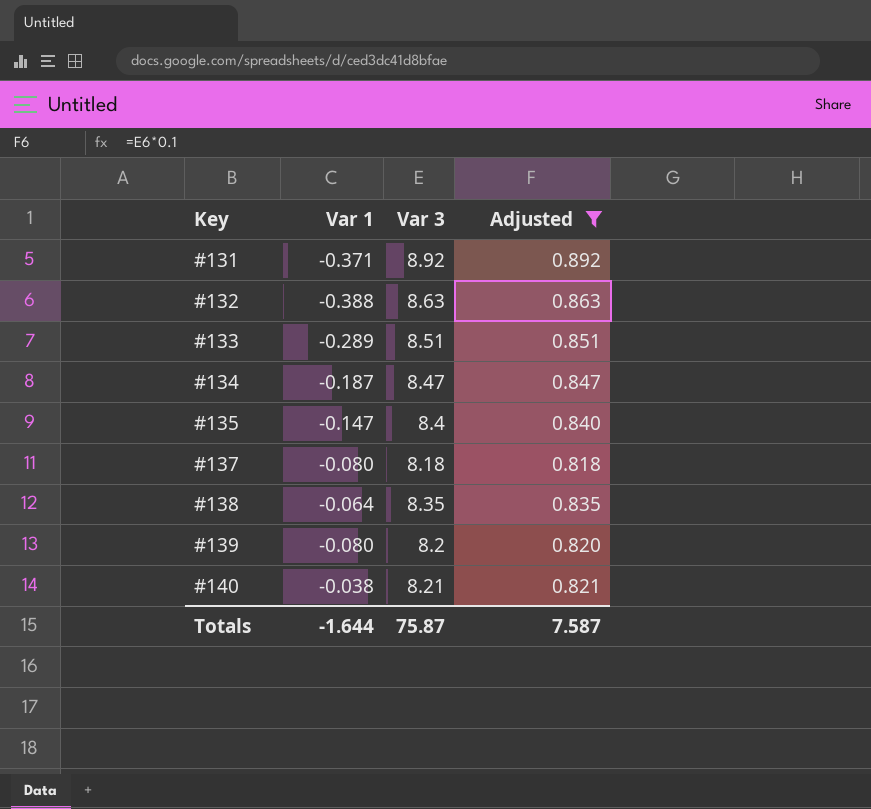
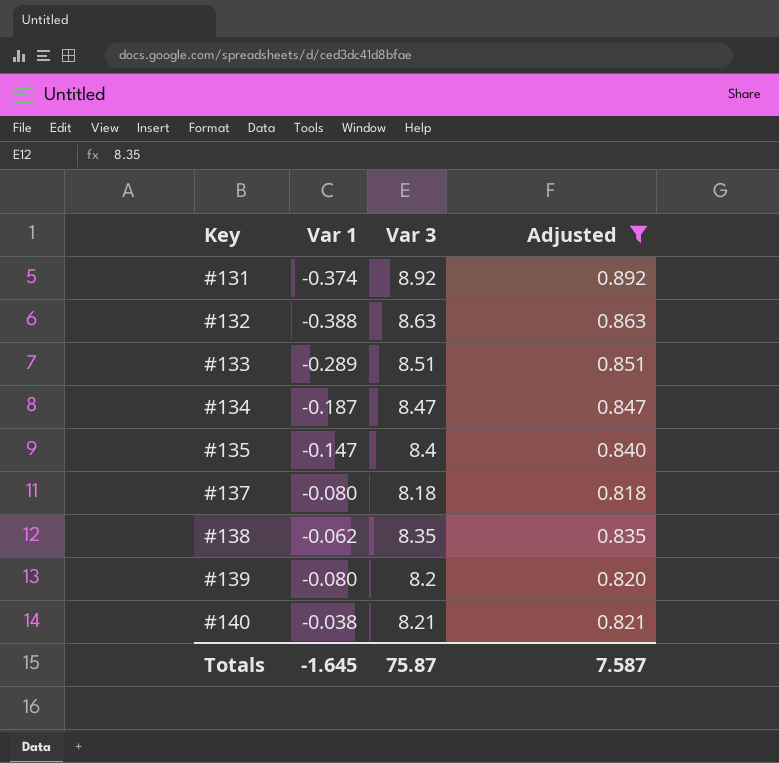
#131 | Var 1: -0.371 -> -0.374
#138 | Var 1: -0.064 -> -0.062
Totals | Var 1: -1.644 -> -1.645

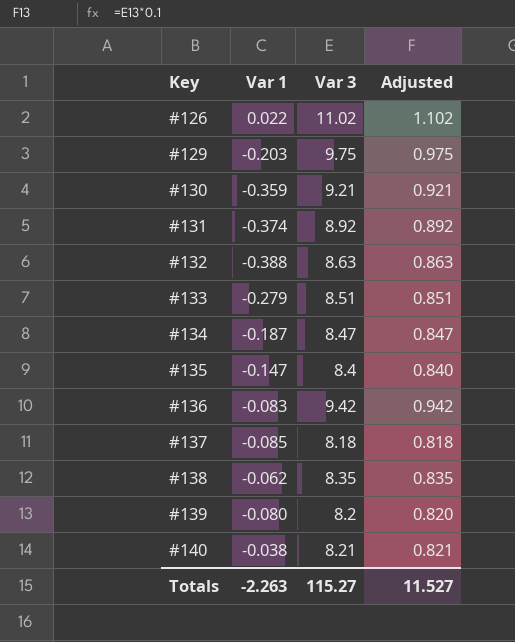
filter: Adjusted <= 0.892 -> none
#133 | Var 1: -0.289 -> -0.279
#137 | Var 1: -0.080 -> -0.085
Totals | Var 1: -1.645 -> -2.263
Totals | Var 3: 75.87 -> 115.27
Totals | Adjusted: 7.587 -> 11.527

